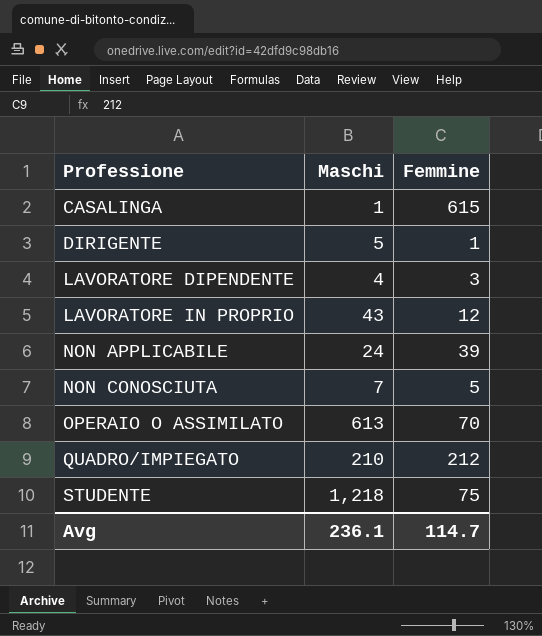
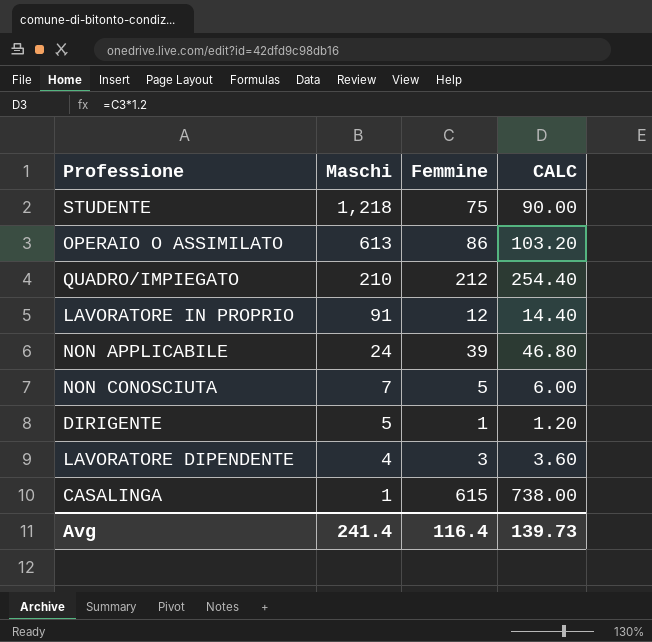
row order: Professione ascending -> Maschi descending
column CALC | formula: none -> [Femmine] * 1.2
OPERAIO O ASSIMILATO | Femmine: 70 -> 86
LAVORATORE IN PROPRIO | Maschi: 43 -> 91
Avg | Maschi: 236.1 -> 241.4
Avg | Femmine: 114.7 -> 116.4

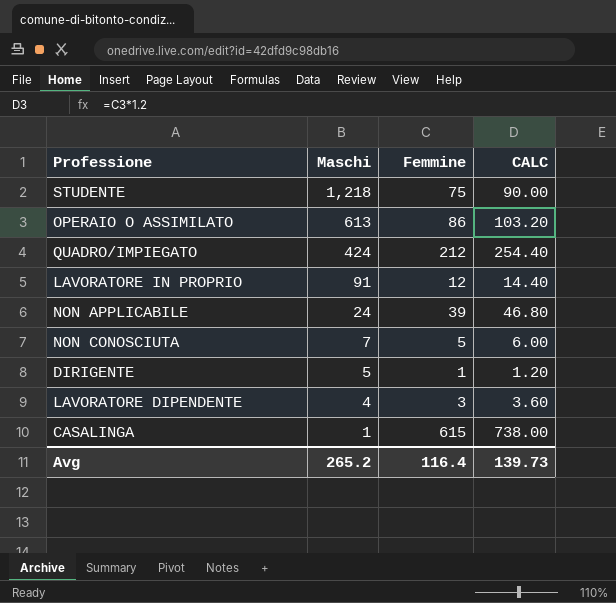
QUADRO/IMPIEGATO | Maschi: 210 -> 424
Avg | Maschi: 241.4 -> 265.2

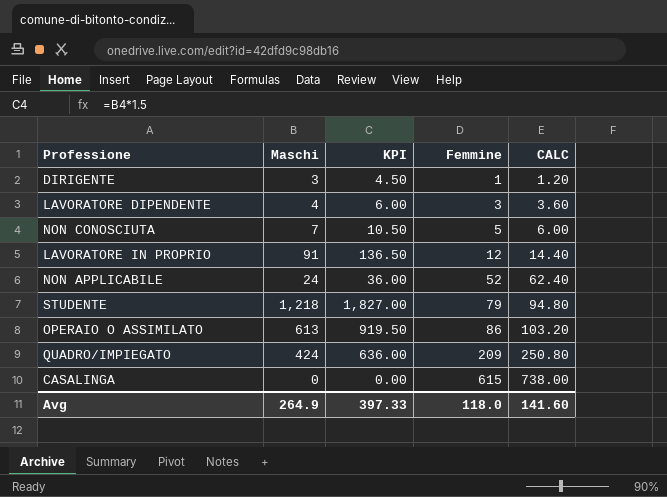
row order: Maschi descending -> Femmine ascending
column KPI | formula: none -> [Maschi] * 1.5
DIRIGENTE | Maschi: 5 -> 3
NON APPLICABILE | Femmine: 39 -> 52
NON APPLICABILE | CALC: 46.80 -> 62.40
STUDENTE | Femmine: 75 -> 79
STUDENTE | CALC: 90.00 -> 94.80
QUADRO/IMPIEGATO | Femmine: 212 -> 209
QUADRO/IMPIEGATO | CALC: 254.40 -> 250.80
CASALINGA | Maschi: 1 -> 0
Avg | Maschi: 265.2 -> 264.9
Avg | Femmine: 116.4 -> 118.0
Avg | CALC: 139.73 -> 141.60

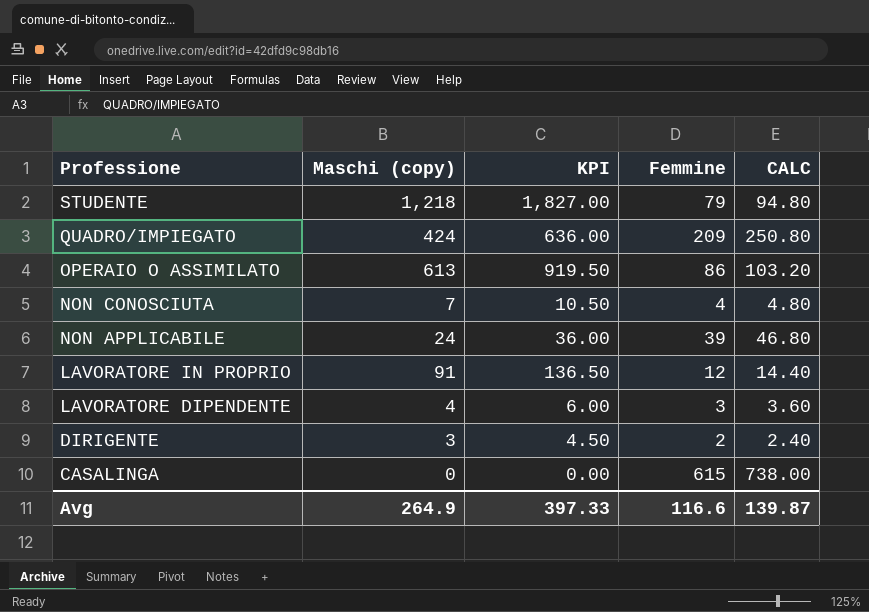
row order: Femmine ascending -> Professione descending
column name: Maschi -> Maschi (copy)
NON CONOSCIUTA | Femmine: 5 -> 4
NON CONOSCIUTA | CALC: 6.00 -> 4.80
NON APPLICABILE | Femmine: 52 -> 39
NON APPLICABILE | CALC: 62.40 -> 46.80
DIRIGENTE | Femmine: 1 -> 2
DIRIGENTE | CALC: 1.20 -> 2.40
Avg | Femmine: 118.0 -> 116.6
Avg | CALC: 141.60 -> 139.87

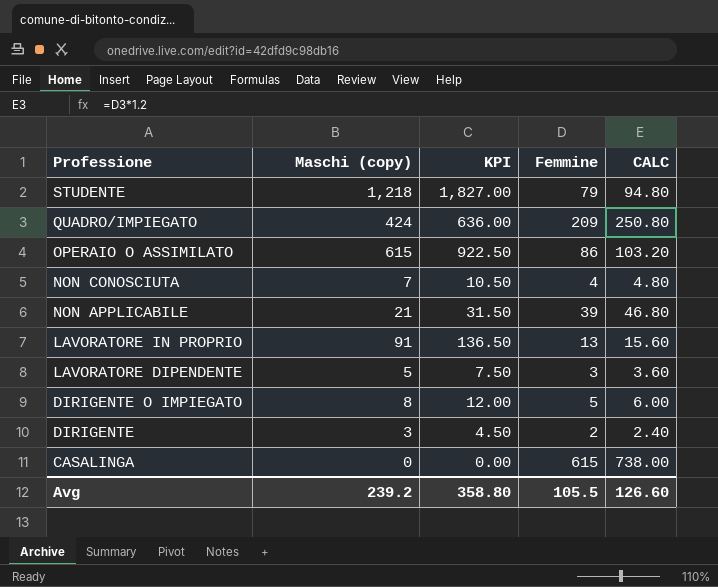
OPERAIO O ASSIMILATO | Maschi (copy): 613 -> 615
OPERAIO O ASSIMILATO | KPI: 919.50 -> 922.50
NON APPLICABILE | Maschi (copy): 24 -> 21
NON APPLICABILE | KPI: 36.00 -> 31.50
LAVORATORE IN PROPRIO | Femmine: 12 -> 13
LAVORATORE IN PROPRIO | CALC: 14.40 -> 15.60
LAVORATORE DIPENDENTE | Maschi (copy): 4 -> 5
LAVORATORE DIPENDENTE | KPI: 6.00 -> 7.50
row DIRIGENTE O IMPIEGATO: none -> 8 | 12.00 | 5 | 6.00
Avg | Maschi (copy): 264.9 -> 239.2
Avg | KPI: 397.33 -> 358.80
Avg | Femmine: 116.6 -> 105.5
Avg | CALC: 139.87 -> 126.60

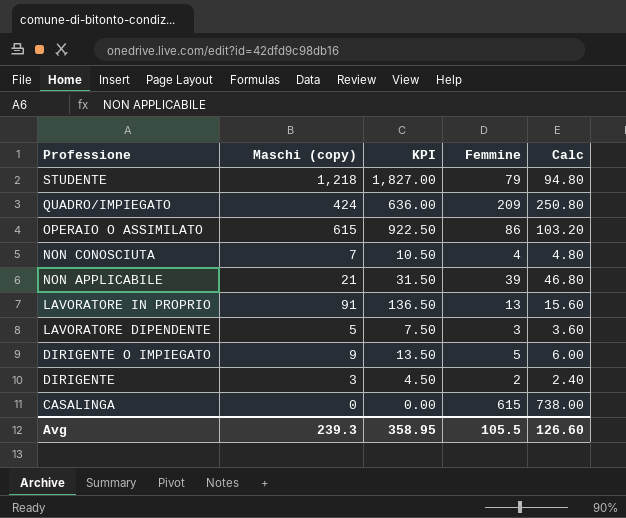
column name: CALC -> Calc
DIRIGENTE O IMPIEGATO | Maschi (copy): 8 -> 9
DIRIGENTE O IMPIEGATO | KPI: 12.00 -> 13.50
Avg | Maschi (copy): 239.2 -> 239.3
Avg | KPI: 358.80 -> 358.95

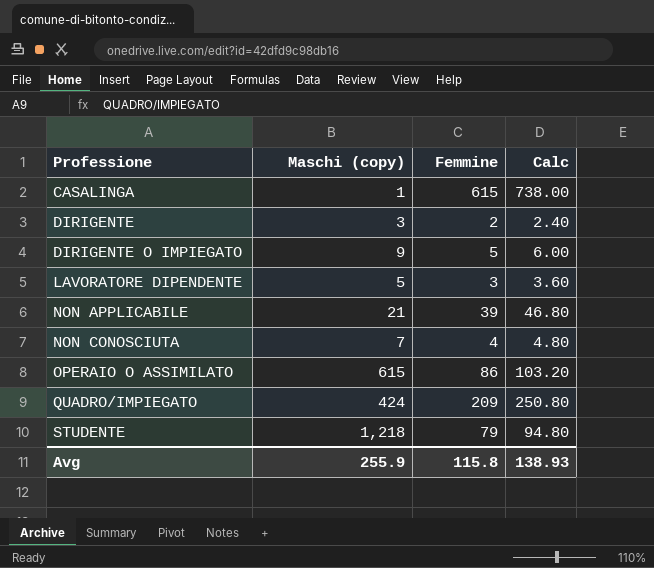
row order: Professione descending -> Professione ascending
column KPI | formula: [Maschi (copy)] * 1.5 -> none
row LAVORATORE IN PROPRIO: 91 | 136.50 | 13 | 15.60 -> none
CASALINGA | Maschi (copy): 0 -> 1
Avg | Maschi (copy): 239.3 -> 255.9
Avg | Femmine: 105.5 -> 115.8
Avg | Calc: 126.60 -> 138.93

